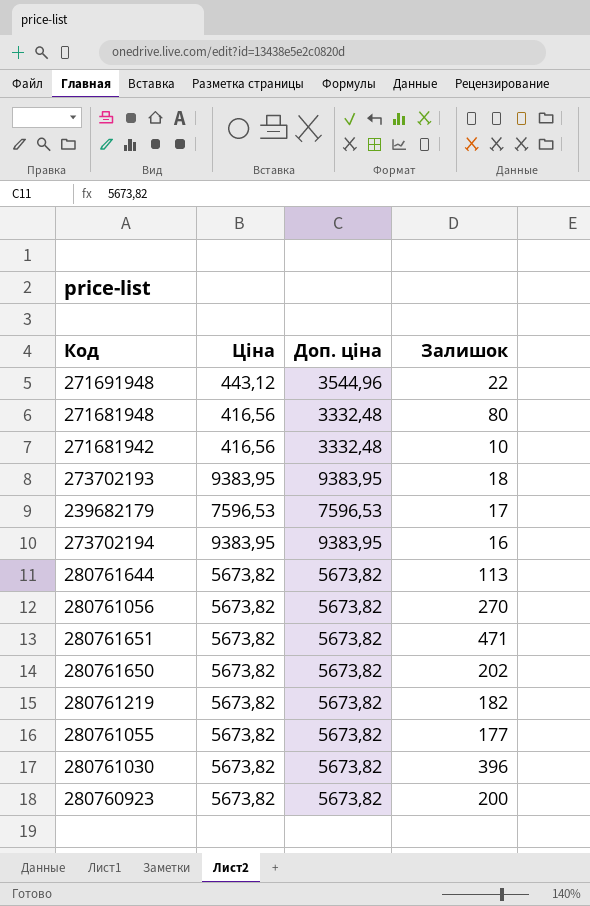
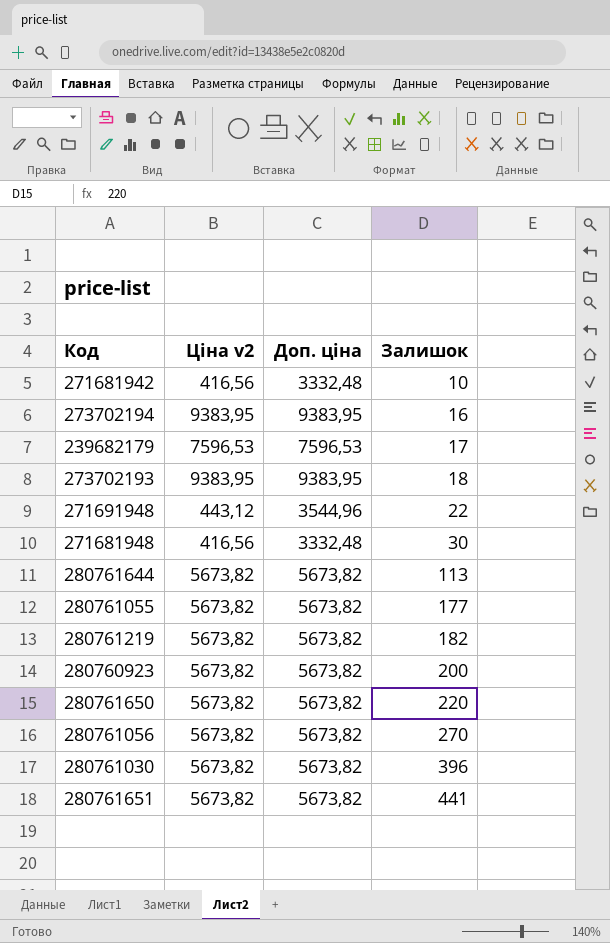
row order: none -> Залишок ascending
column name: Ціна -> Ціна v2
271681948 | Залишок: 80 -> 30
280761650 | Залишок: 202 -> 220
280761651 | Залишок: 471 -> 441

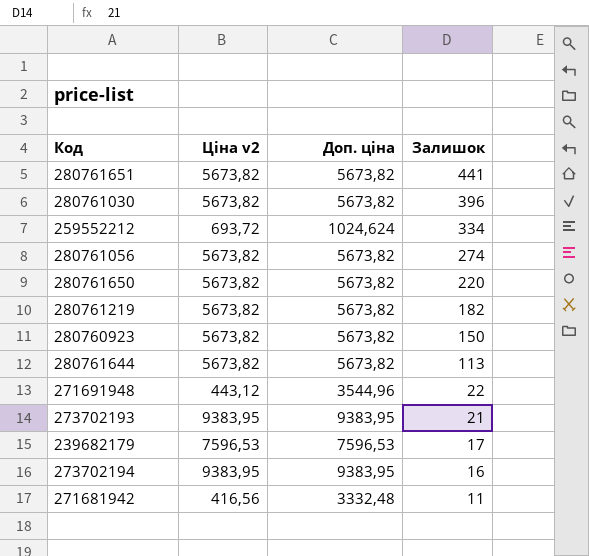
row order: Залишок ascending -> Залишок descending
row 271681948: 416,56 | 3332,48 | 30 -> none
row 280761055: 5673,82 | 5673,82 | 177 -> none
row 259552212: none -> 693,72 | 1024,624 | 334
280761056 | Залишок: 270 -> 274
280760923 | Залишок: 200 -> 150
273702193 | Залишок: 18 -> 21
271681942 | Залишок: 10 -> 11

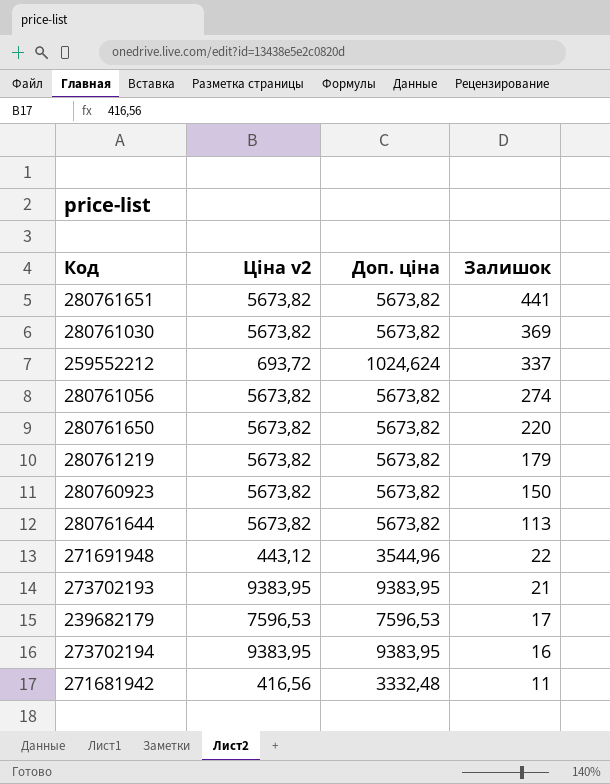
280761030 | Залишок: 396 -> 369
259552212 | Залишок: 334 -> 337
280761219 | Залишок: 182 -> 179

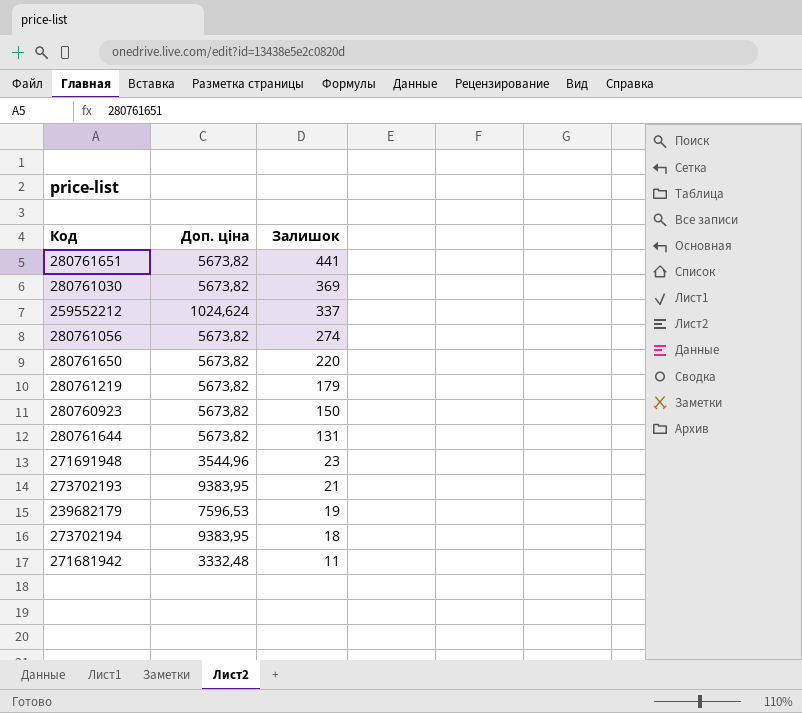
column Ціна v2 | position: 2 -> none
280761644 | Залишок: 113 -> 131
271691948 | Залишок: 22 -> 23
239682179 | Залишок: 17 -> 19
273702194 | Залишок: 16 -> 18

